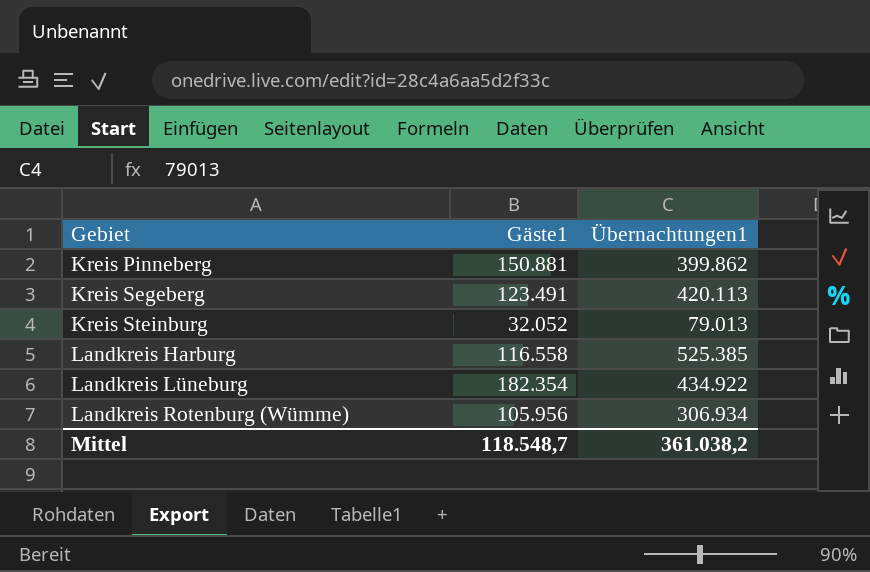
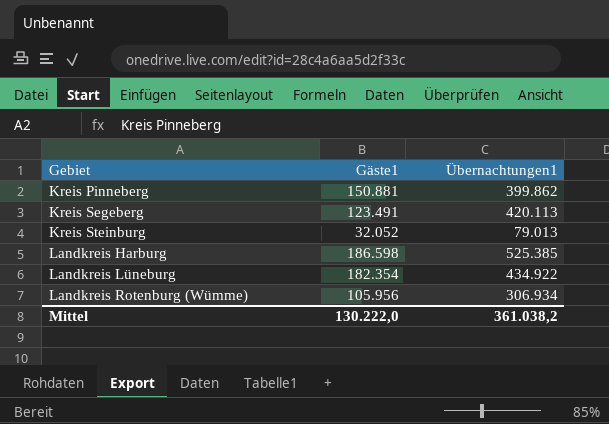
Landkreis Harburg | Gäste1: 116.558 -> 186.598
Mittel | Gäste1: 118.548,7 -> 130.222,0

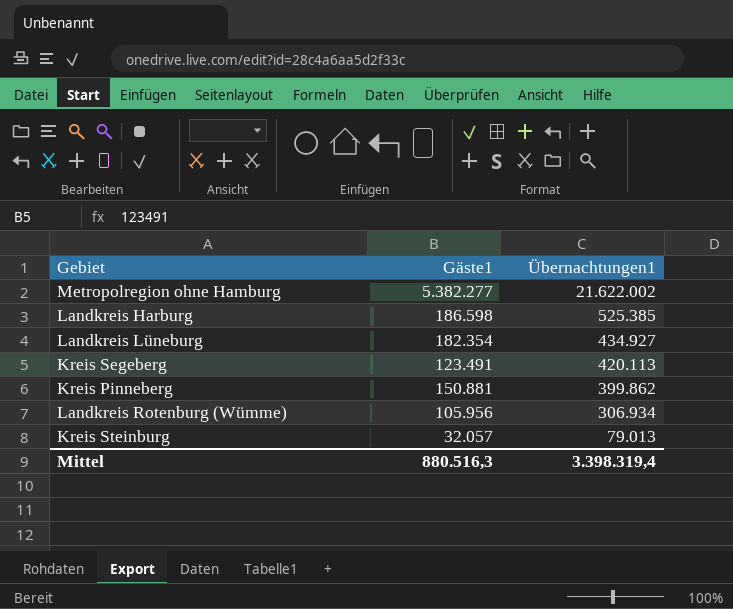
row order: Gebiet ascending -> Übernachtungen1 descending
row Metropolregion ohne Hamburg: none -> 5.382.277 | 21.622.002
Landkreis Lüneburg | Übernachtungen1: 434.922 -> 434.927
Kreis Steinburg | Gäste1: 32.052 -> 32.057
Mittel | Gäste1: 130.222,0 -> 880.516,3
Mittel | Übernachtungen1: 361.038,2 -> 3.398.319,4

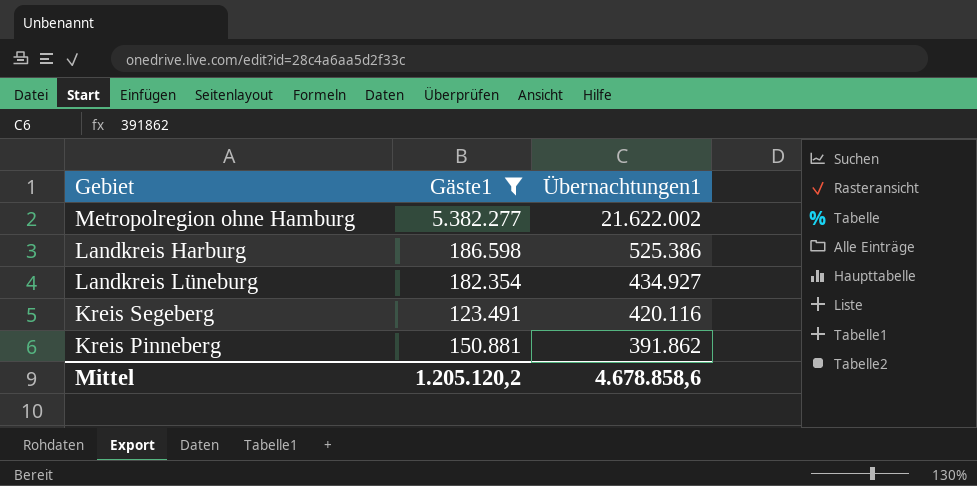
filter: none -> Gäste1 >= 123.491
Landkreis Harburg | Übernachtungen1: 525.385 -> 525.386
Kreis Segeberg | Übernachtungen1: 420.113 -> 420.116
Kreis Pinneberg | Übernachtungen1: 399.862 -> 391.862
Mittel | Gäste1: 880.516,3 -> 1.205.120,2
Mittel | Übernachtungen1: 3.398.319,4 -> 4.678.858,6

